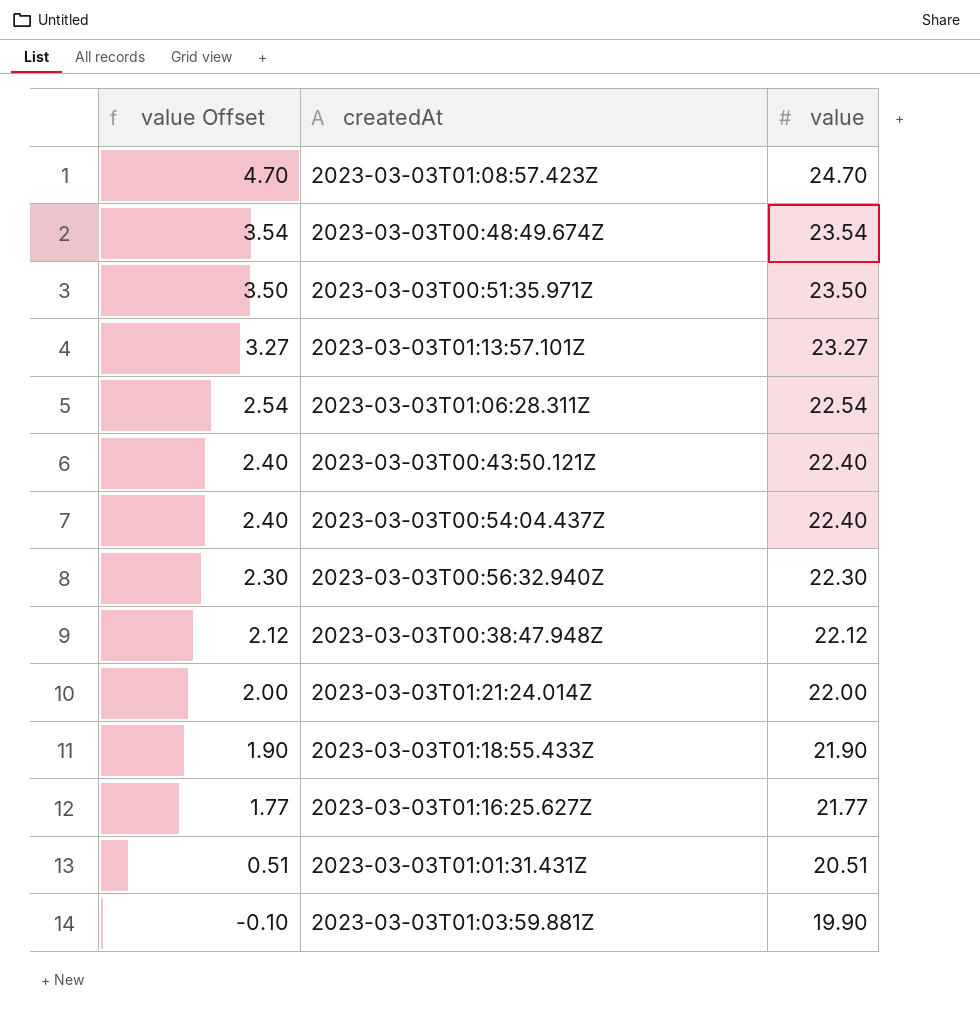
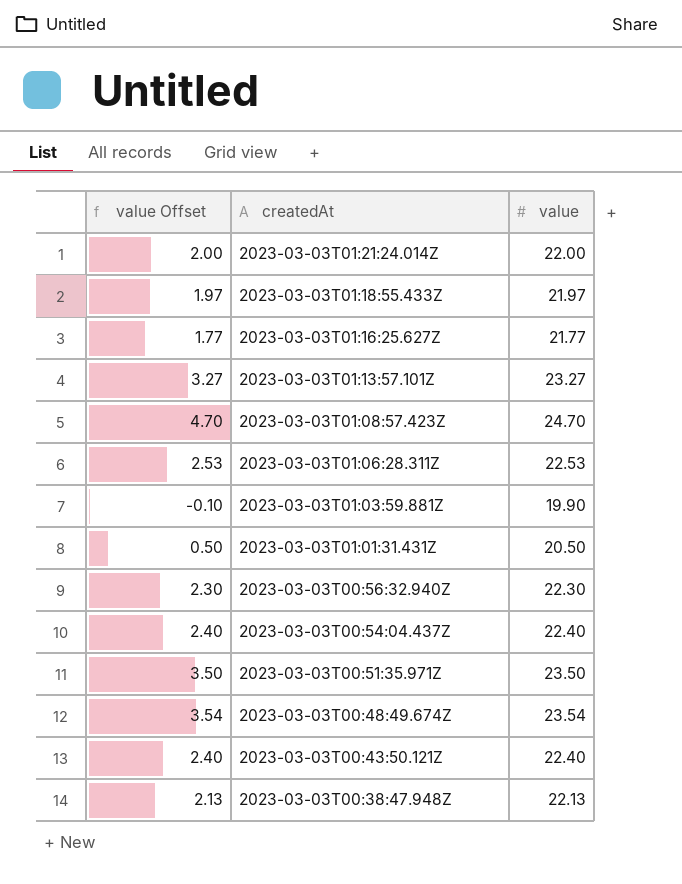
row order: value Offset descending -> createdAt descending
2023-03-03T01:18:55.433Z | value Offset: 1.90 -> 1.97
2023-03-03T01:18:55.433Z | value: 21.90 -> 21.97
2023-03-03T01:06:28.311Z | value Offset: 2.54 -> 2.53
2023-03-03T01:06:28.311Z | value: 22.54 -> 22.53
2023-03-03T01:01:31.431Z | value Offset: 0.51 -> 0.50
2023-03-03T01:01:31.431Z | value: 20.51 -> 20.50
2023-03-03T00:38:47.948Z | value Offset: 2.12 -> 2.13
2023-03-03T00:38:47.948Z | value: 22.12 -> 22.13

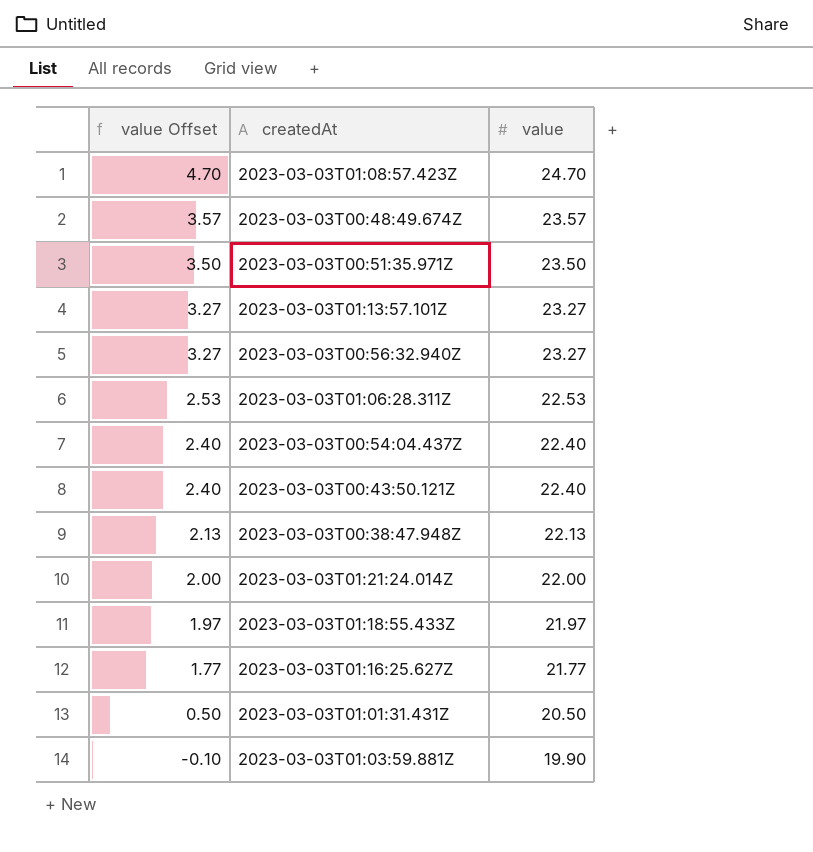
row order: createdAt descending -> value Offset descending
2023-03-03T00:48:49.674Z | value Offset: 3.54 -> 3.57
2023-03-03T00:48:49.674Z | value: 23.54 -> 23.57
2023-03-03T00:56:32.940Z | value Offset: 2.30 -> 3.27
2023-03-03T00:56:32.940Z | value: 22.30 -> 23.27

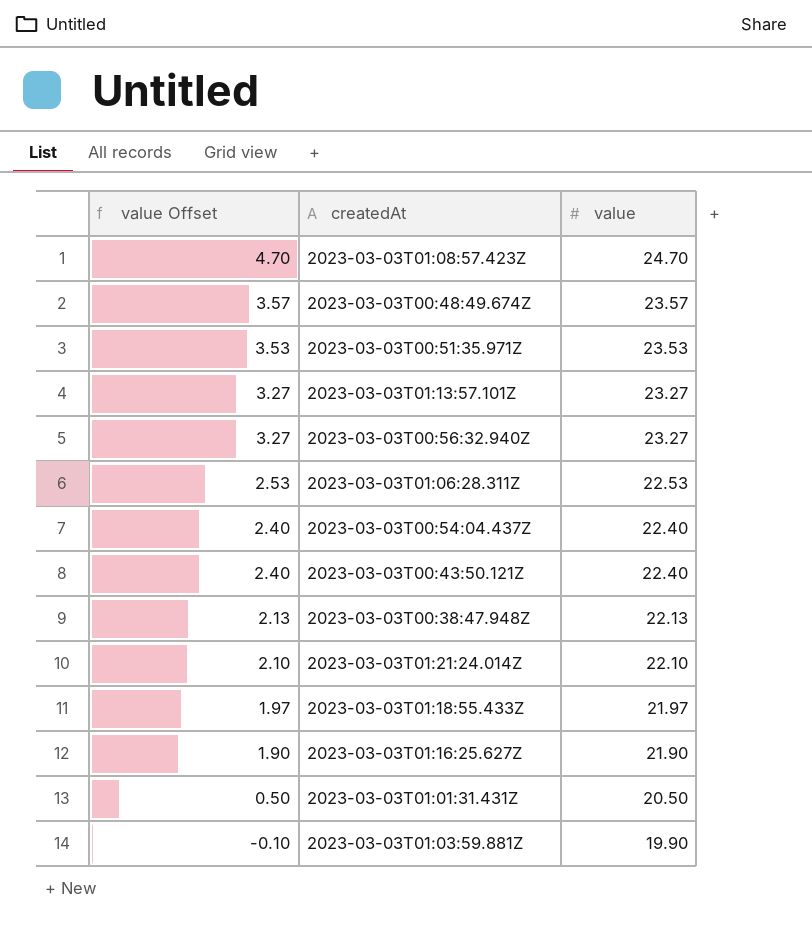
2023-03-03T00:51:35.971Z | value Offset: 3.50 -> 3.53
2023-03-03T00:51:35.971Z | value: 23.50 -> 23.53
2023-03-03T01:21:24.014Z | value Offset: 2.00 -> 2.10
2023-03-03T01:21:24.014Z | value: 22.00 -> 22.10
2023-03-03T01:16:25.627Z | value Offset: 1.77 -> 1.90
2023-03-03T01:16:25.627Z | value: 21.77 -> 21.90

